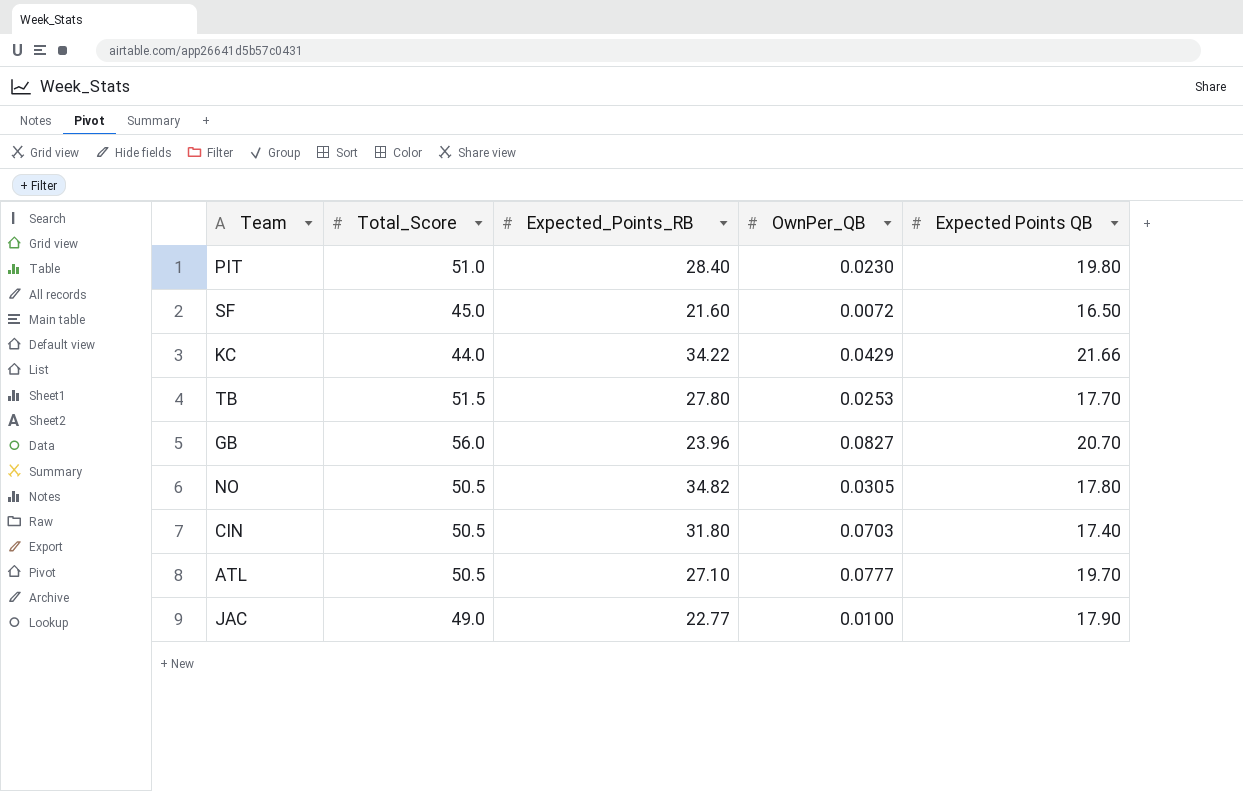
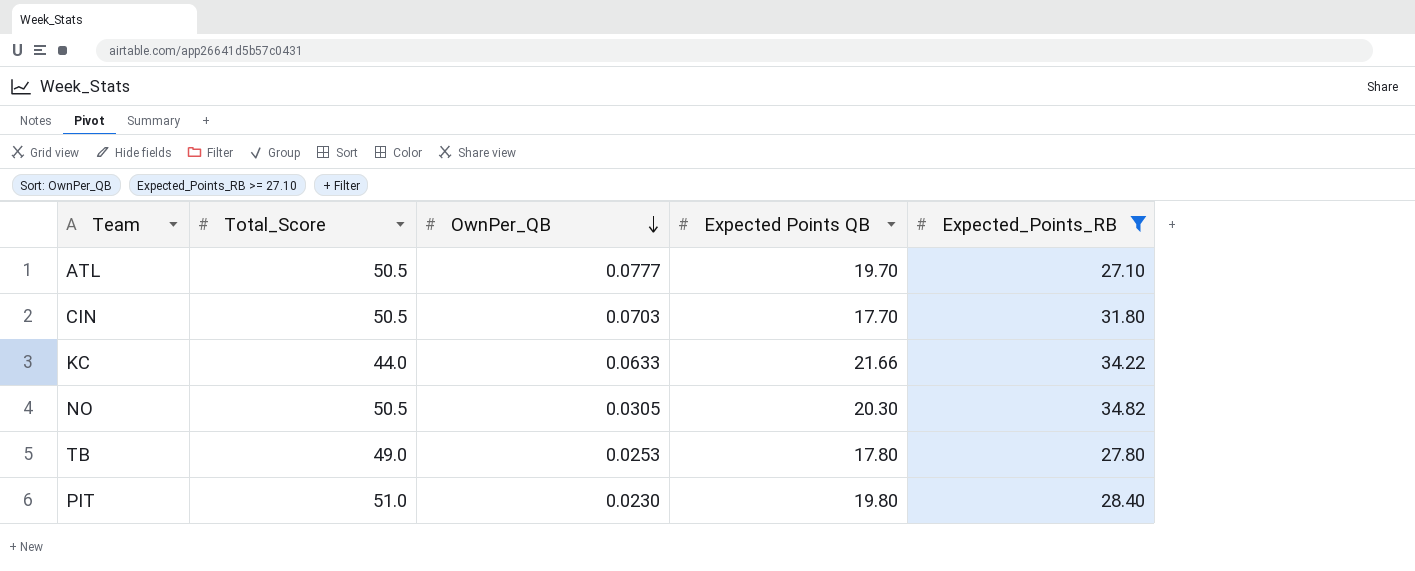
filter: none -> Expected_Points_RB >= 27.10
row order: none -> OwnPer_QB descending
column Expected_Points_RB | position: 3 -> 5
CIN | Expected Points QB: 17.40 -> 17.70
KC | OwnPer_QB: 0.0429 -> 0.0633
NO | Expected Points QB: 17.80 -> 20.30
TB | Total_Score: 51.5 -> 49.0
TB | Expected Points QB: 17.70 -> 17.80

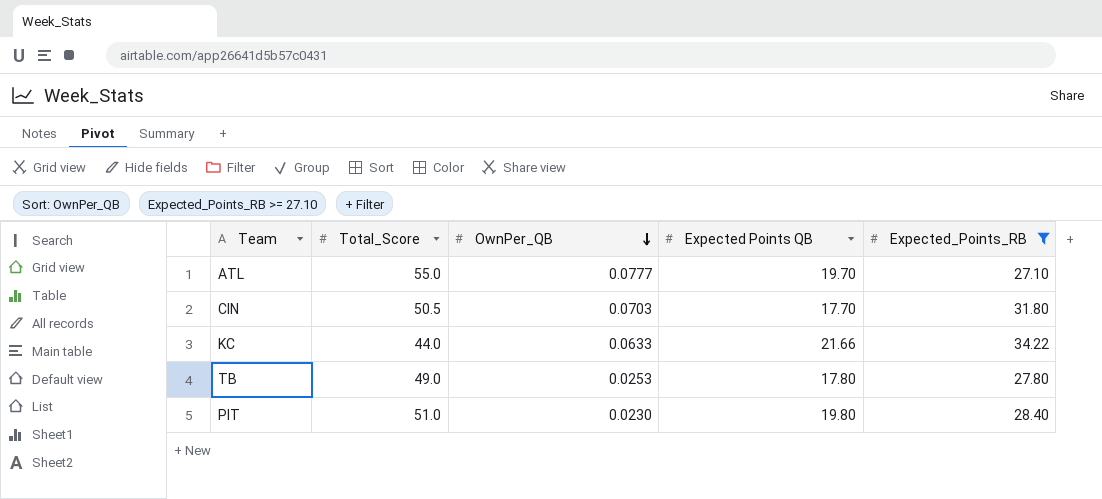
row NO: 50.5 | 0.0305 | 20.30 | 34.82 -> none
ATL | Total_Score: 50.5 -> 55.0

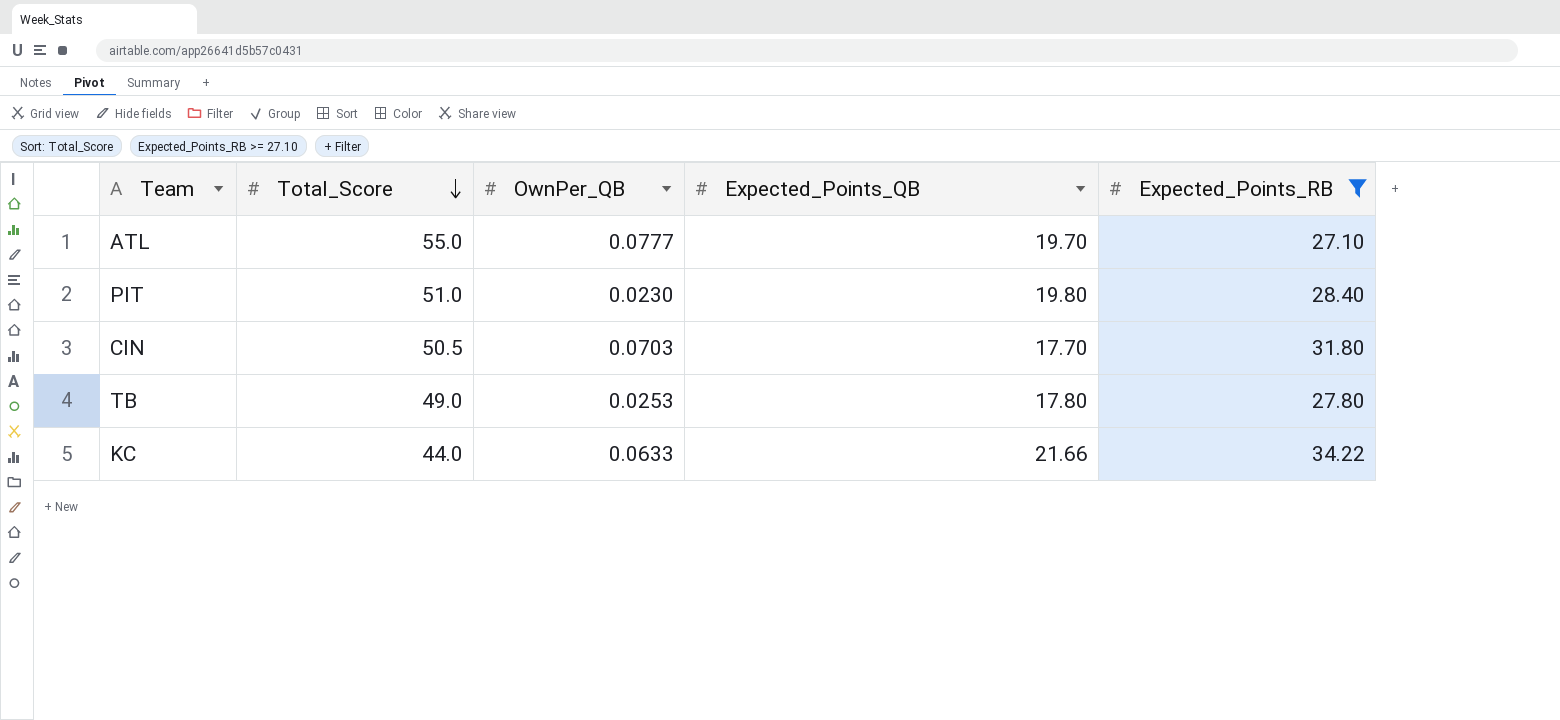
row order: OwnPer_QB descending -> Total_Score descending
column name: Expected Points QB -> Expected_Points_QB

